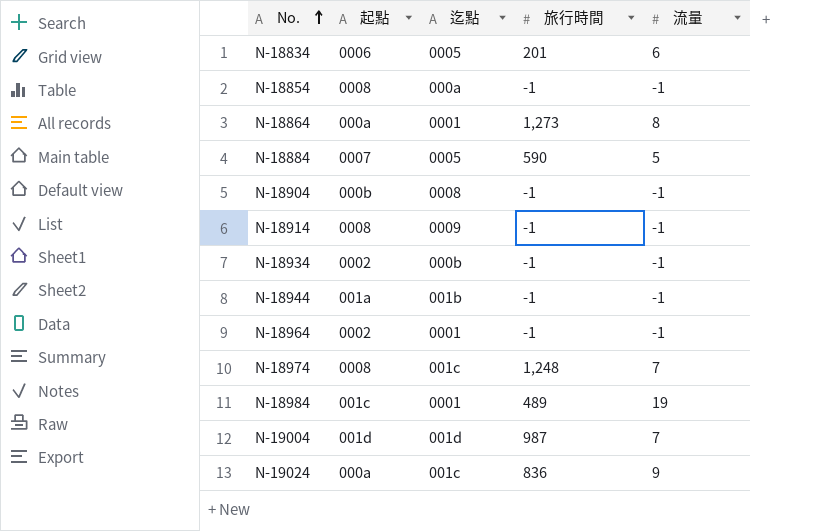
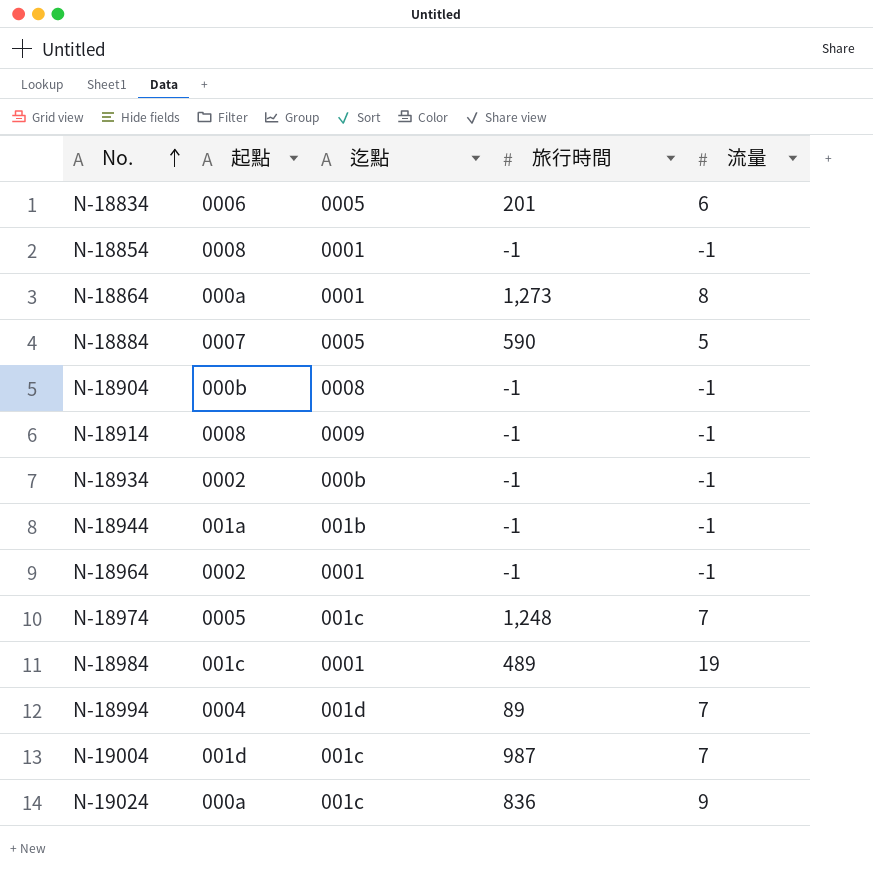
N-18854 | 迄點: 000a -> 0001
N-18974 | 起點: 0008 -> 0005
row N-18994: none -> 0004 | 001d | 89 | 7
N-19004 | 迄點: 001d -> 001c

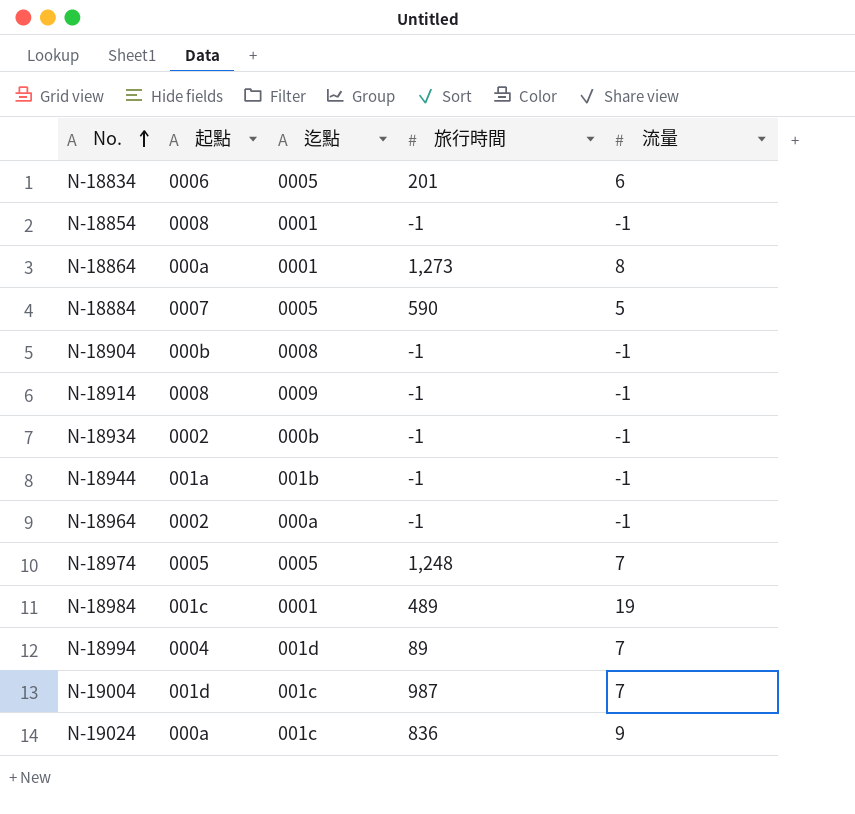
N-18964 | 迄點: 0001 -> 000a
N-18974 | 迄點: 001c -> 0005

